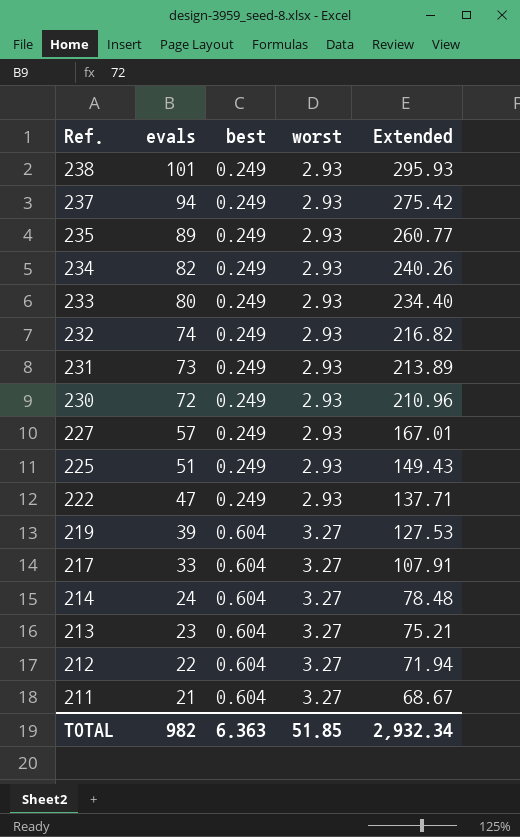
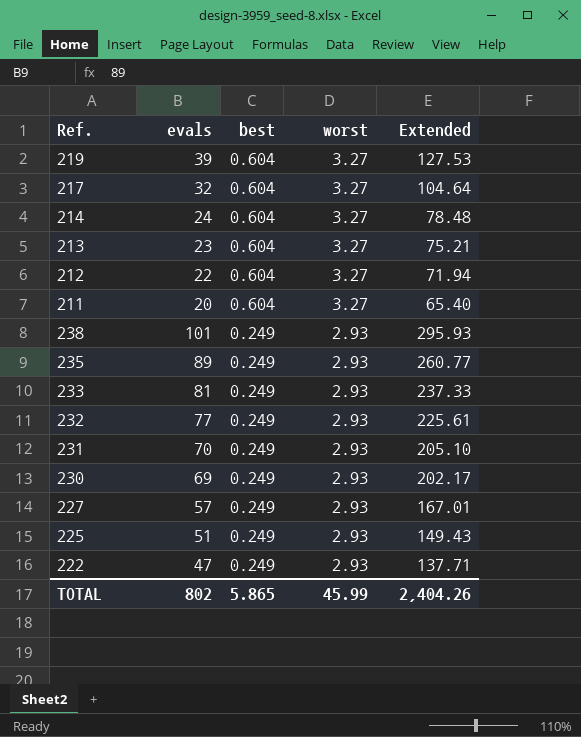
row order: Ref. descending -> best descending
row 237: 94 | 0.249 | 2.93 | 275.42 -> none
row 234: 82 | 0.249 | 2.93 | 240.26 -> none
217 | evals: 33 -> 32
217 | Extended: 107.91 -> 104.64
211 | evals: 21 -> 20
211 | Extended: 68.67 -> 65.40
233 | evals: 80 -> 81
233 | Extended: 234.40 -> 237.33
232 | evals: 74 -> 77
232 | Extended: 216.82 -> 225.61
231 | evals: 73 -> 70
231 | Extended: 213.89 -> 205.10
230 | evals: 72 -> 69
230 | Extended: 210.96 -> 202.17
TOTAL | evals: 982 -> 802
TOTAL | best: 6.363 -> 5.865
TOTAL | worst: 51.85 -> 45.99
TOTAL | Extended: 2,932.34 -> 2,404.26

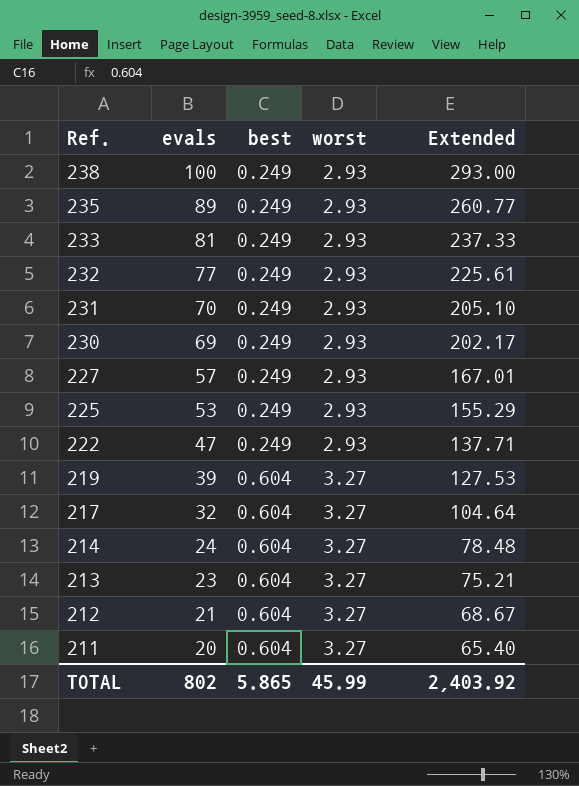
row order: best descending -> Ref. descending
238 | evals: 101 -> 100
238 | Extended: 295.93 -> 293.00
225 | evals: 51 -> 53
225 | Extended: 149.43 -> 155.29
212 | evals: 22 -> 21
212 | Extended: 71.94 -> 68.67
TOTAL | Extended: 2,404.26 -> 2,403.92

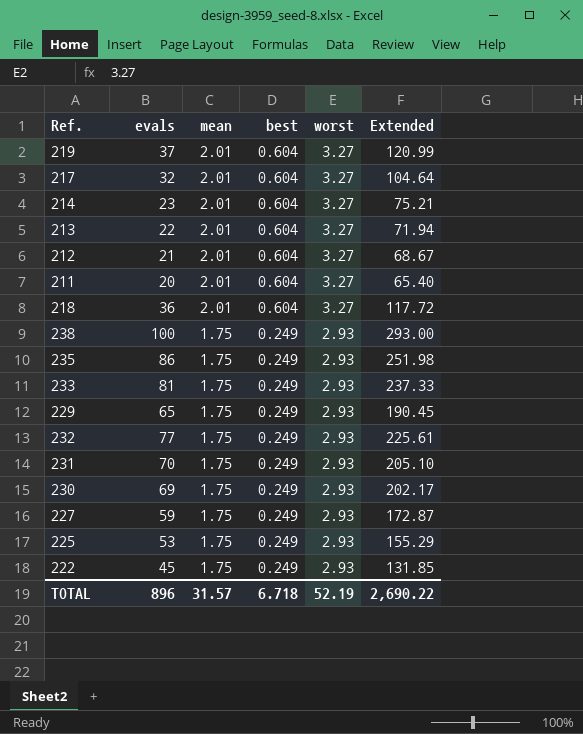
row order: Ref. descending -> mean descending
column mean | position: none -> 3
219 | evals: 39 -> 37
219 | Extended: 127.53 -> 120.99
214 | evals: 24 -> 23
214 | Extended: 78.48 -> 75.21
213 | evals: 23 -> 22
213 | Extended: 75.21 -> 71.94
row 218: none -> 36 | 2.01 | 0.604 | 3.27 | 117.72
235 | evals: 89 -> 86
235 | Extended: 260.77 -> 251.98
row 229: none -> 65 | 1.75 | 0.249 | 2.93 | 190.45
227 | evals: 57 -> 59
227 | Extended: 167.01 -> 172.87
222 | evals: 47 -> 45
222 | Extended: 137.71 -> 131.85
TOTAL | evals: 802 -> 896
TOTAL | best: 5.865 -> 6.718
TOTAL | worst: 45.99 -> 52.19
TOTAL | Extended: 2,403.92 -> 2,690.22

